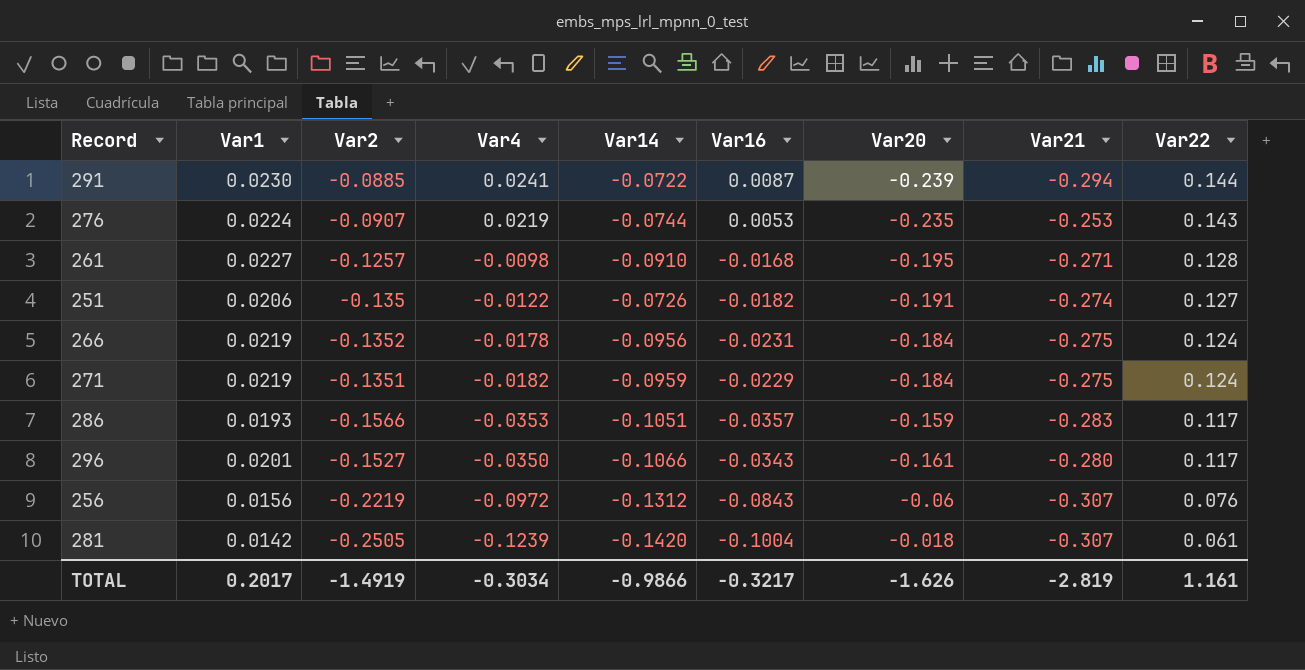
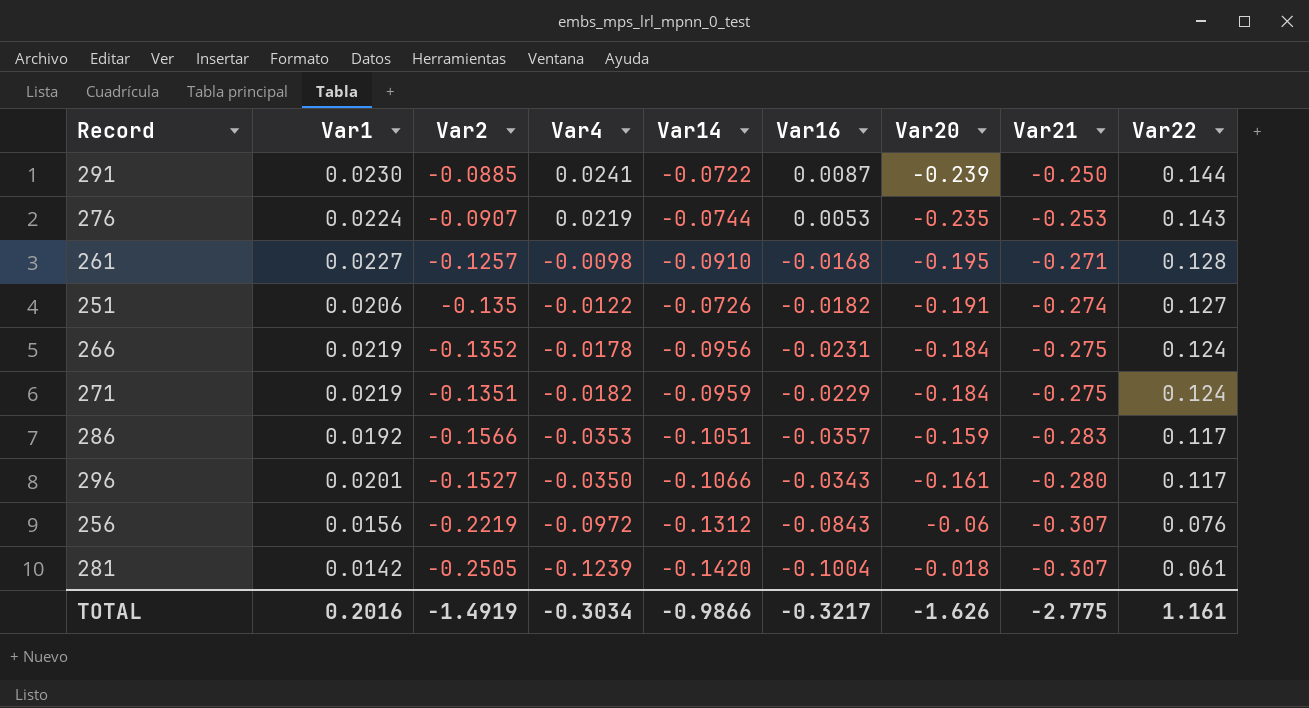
291 | Var21: -0.294 -> -0.250
286 | Var1: 0.0193 -> 0.0192
TOTAL | Var1: 0.2017 -> 0.2016
TOTAL | Var21: -2.819 -> -2.775

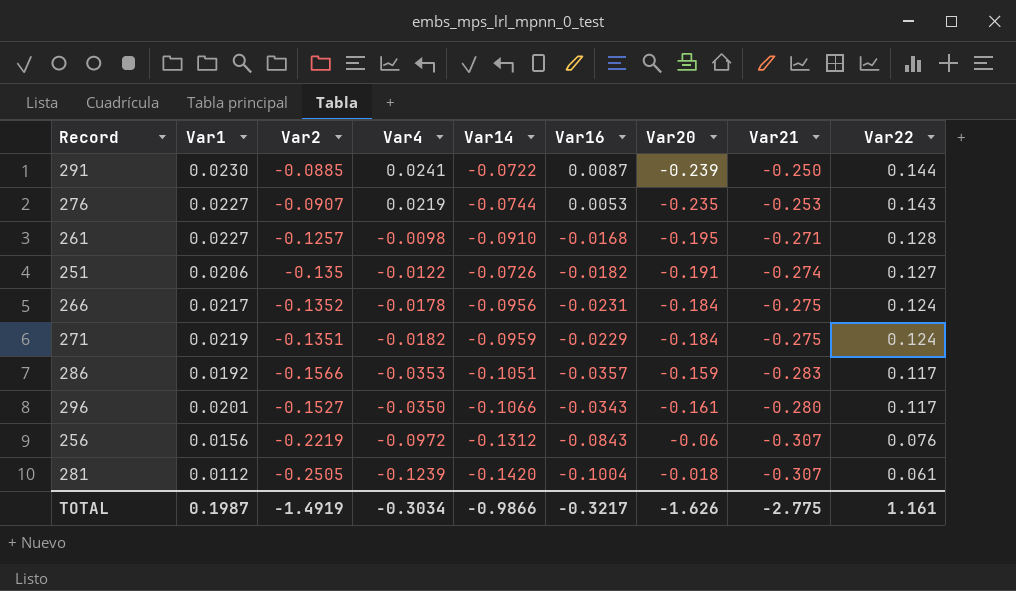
276 | Var1: 0.0224 -> 0.0227
266 | Var1: 0.0219 -> 0.0217
281 | Var1: 0.0142 -> 0.0112
TOTAL | Var1: 0.2016 -> 0.1987

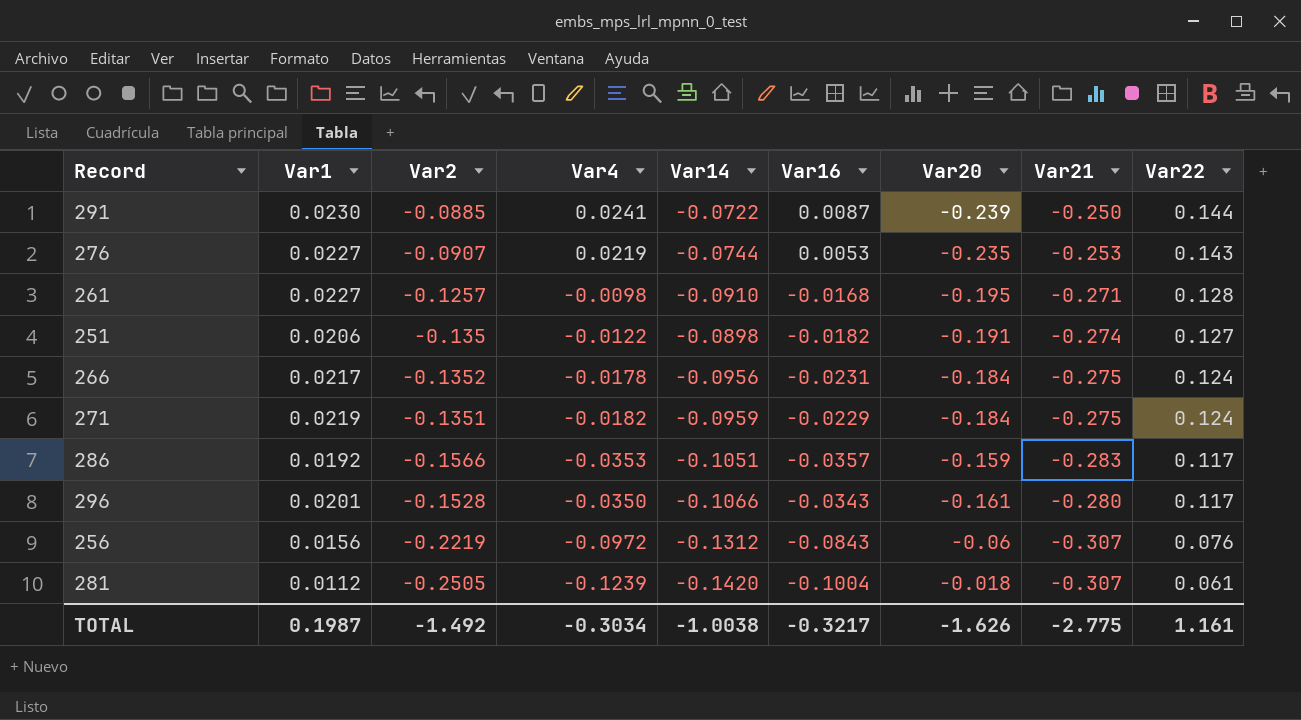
251 | Var14: -0.0726 -> -0.0898
296 | Var2: -0.1527 -> -0.1528
TOTAL | Var2: -1.4919 -> -1.492
TOTAL | Var14: -0.9866 -> -1.0038

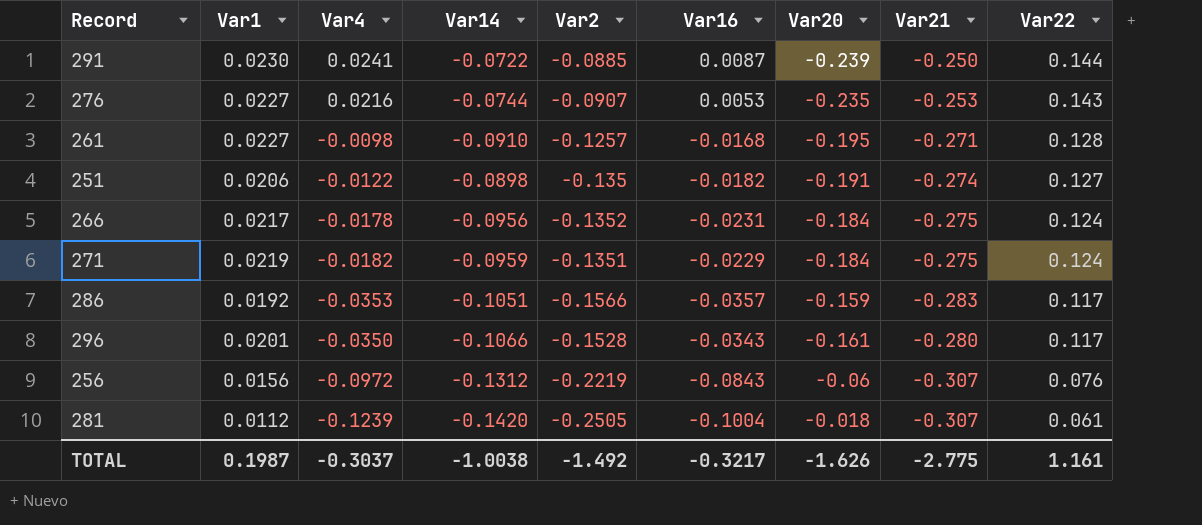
column Var2 | position: 3 -> 5
276 | Var4: 0.0219 -> 0.0216
TOTAL | Var4: -0.3034 -> -0.3037

